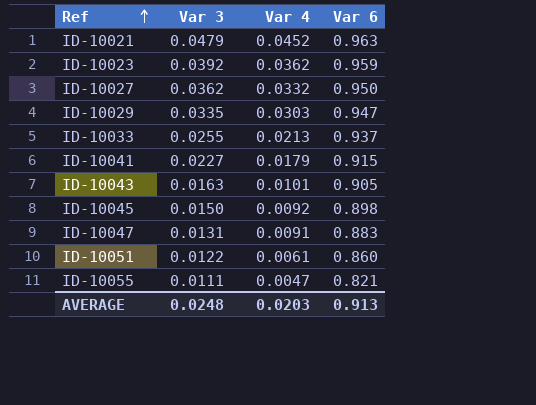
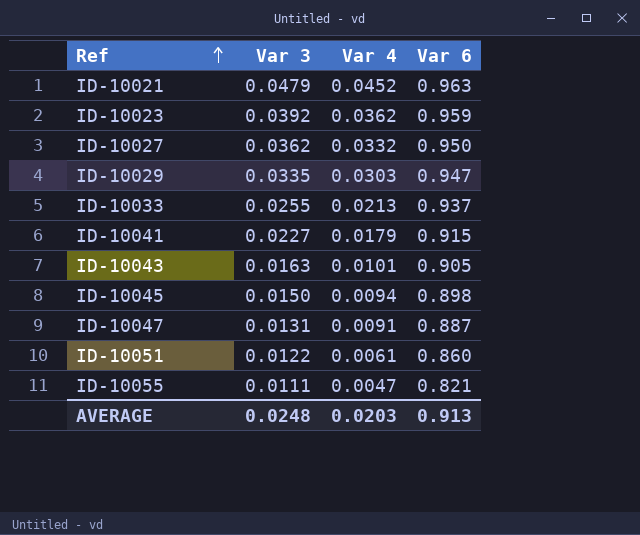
ID-10045 | Var 4: 0.0092 -> 0.0094
ID-10047 | Var 6: 0.883 -> 0.887

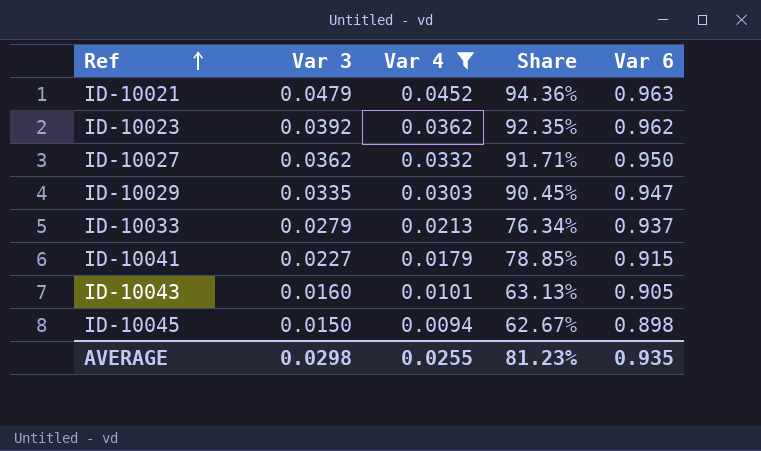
filter: none -> Var 4 >= 0.0094
column Share | formula: none -> [Var 4] / [Var 3]
ID-10023 | Var 6: 0.959 -> 0.962
ID-10033 | Var 3: 0.0255 -> 0.0279
ID-10043 | Var 3: 0.0163 -> 0.0160
AVERAGE | Var 3: 0.0248 -> 0.0298
AVERAGE | Var 4: 0.0203 -> 0.0255
AVERAGE | Var 6: 0.913 -> 0.935

